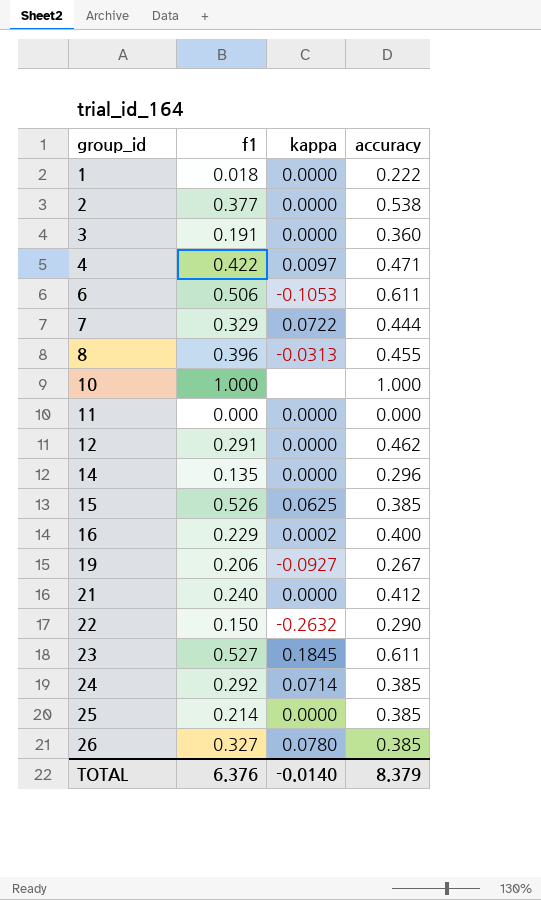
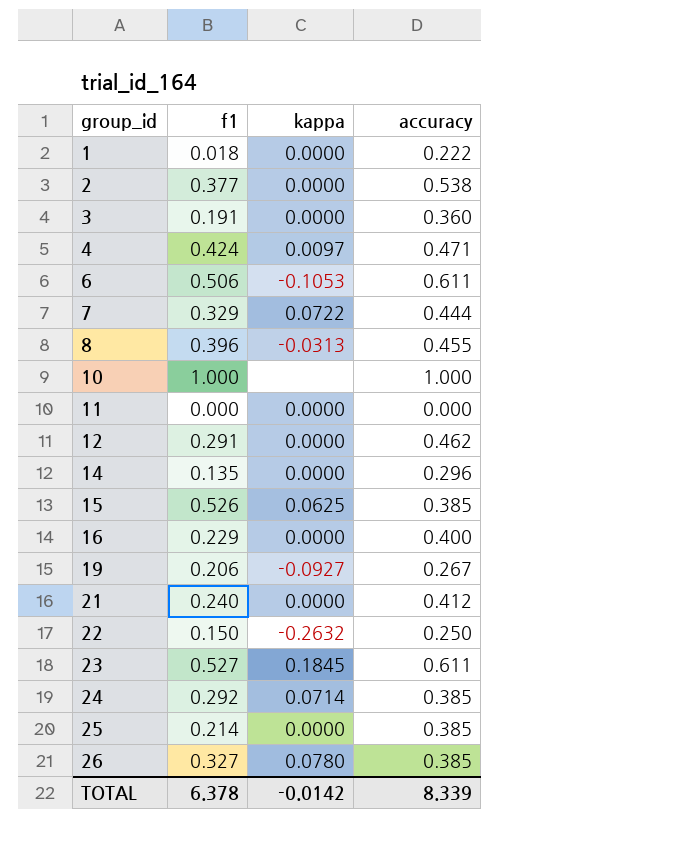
4 | f1: 0.422 -> 0.424
16 | kappa: 0.0002 -> 0.0000
22 | accuracy: 0.290 -> 0.250
TOTAL | f1: 6.376 -> 6.378
TOTAL | kappa: -0.0140 -> -0.0142
TOTAL | accuracy: 8.379 -> 8.339

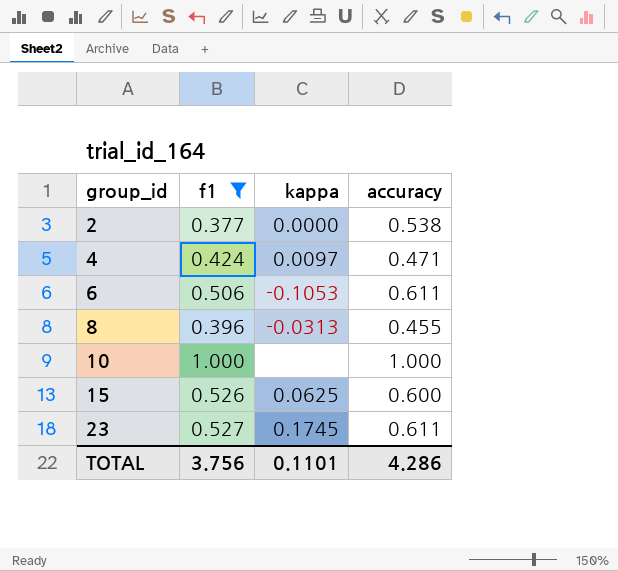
filter: none -> f1 >= 0.377
15 | accuracy: 0.385 -> 0.600
23 | kappa: 0.1845 -> 0.1745
TOTAL | f1: 6.378 -> 3.756
TOTAL | kappa: -0.0142 -> 0.1101
TOTAL | accuracy: 8.339 -> 4.286

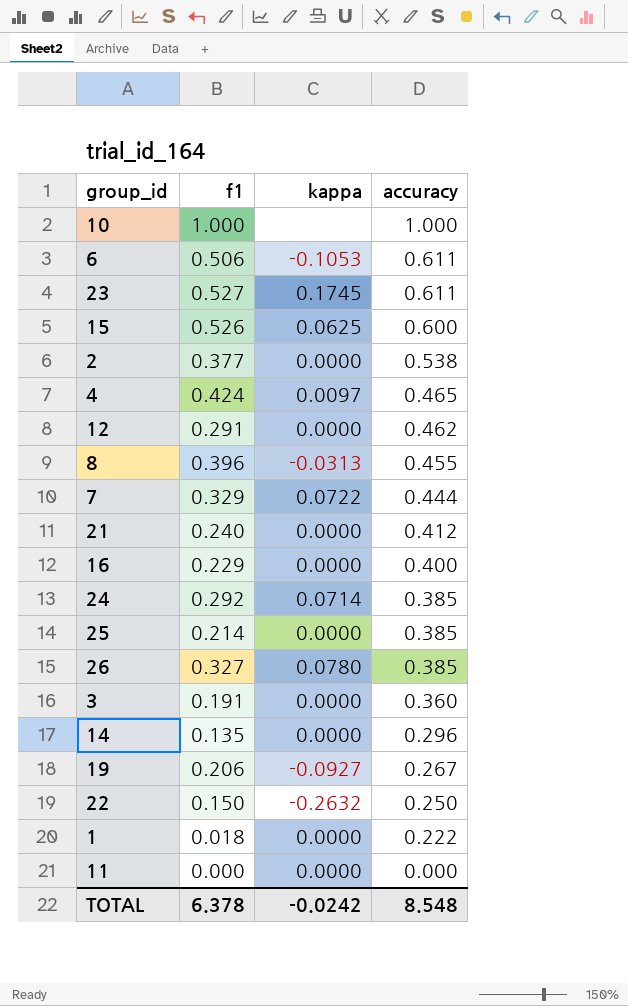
filter: f1 >= 0.377 -> none
row order: group_id ascending -> accuracy descending
4 | accuracy: 0.471 -> 0.465
TOTAL | f1: 3.756 -> 6.378
TOTAL | kappa: 0.1101 -> -0.0242
TOTAL | accuracy: 4.286 -> 8.548

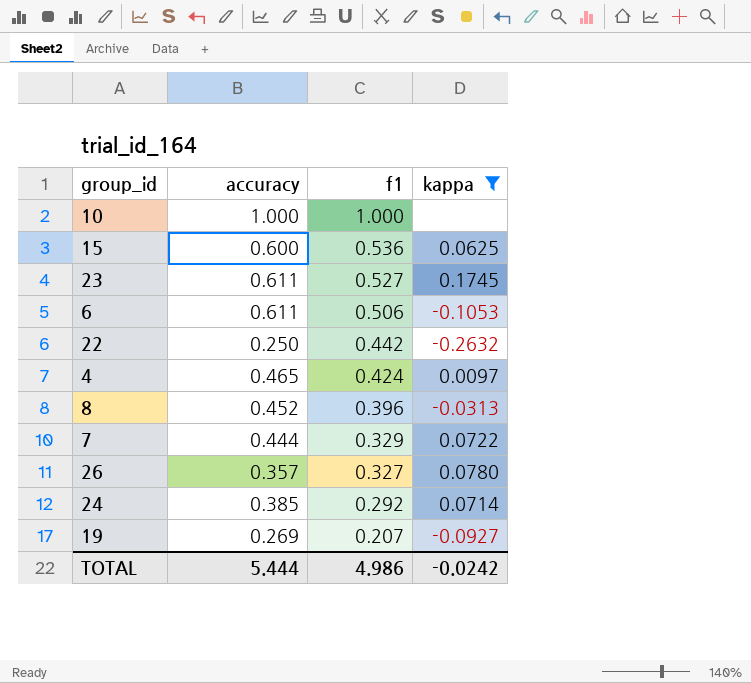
filter: none -> kappa != 0.0000
row order: accuracy descending -> f1 descending
column accuracy | position: 4 -> 2
15 | f1: 0.526 -> 0.536
22 | f1: 0.150 -> 0.442
8 | accuracy: 0.455 -> 0.452
26 | accuracy: 0.385 -> 0.357
19 | accuracy: 0.267 -> 0.269
19 | f1: 0.206 -> 0.207
TOTAL | accuracy: 8.548 -> 5.444
TOTAL | f1: 6.378 -> 4.986

